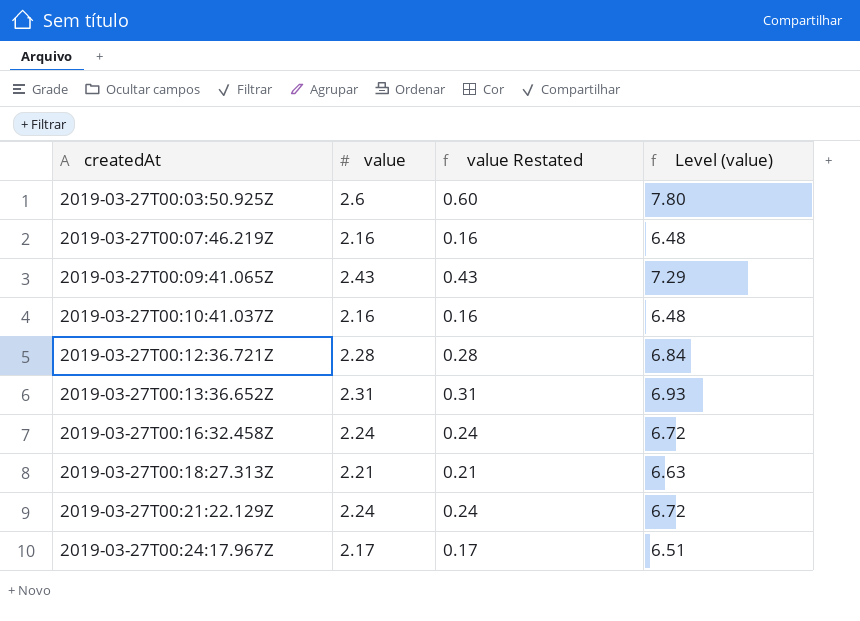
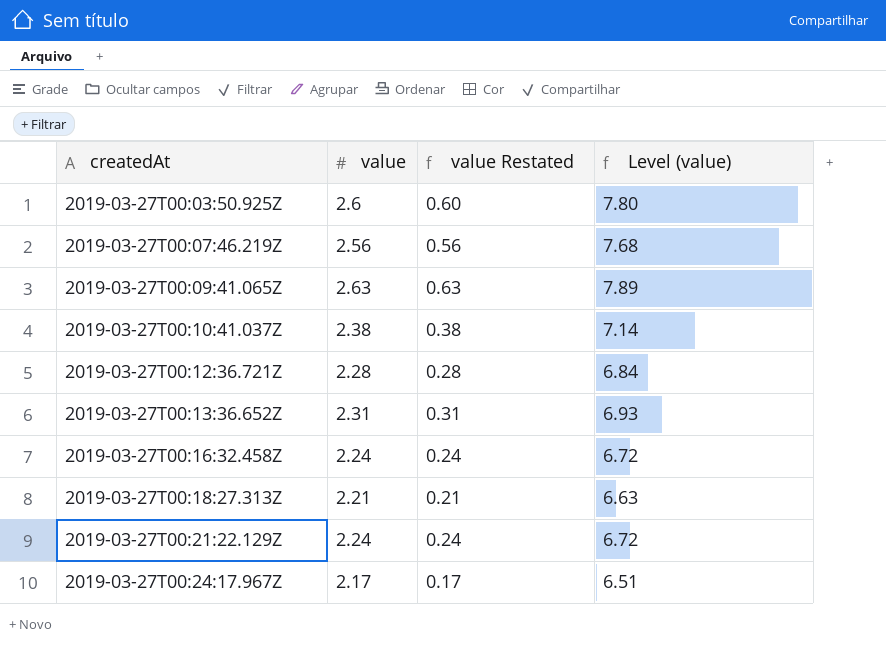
2019-03-27T00:07:46.219Z | value: 2.16 -> 2.56
2019-03-27T00:07:46.219Z | value Restated: 0.16 -> 0.56
2019-03-27T00:07:46.219Z | Level (value): 6.48 -> 7.68
2019-03-27T00:09:41.065Z | value: 2.43 -> 2.63
2019-03-27T00:09:41.065Z | value Restated: 0.43 -> 0.63
2019-03-27T00:09:41.065Z | Level (value): 7.29 -> 7.89
2019-03-27T00:10:41.037Z | value: 2.16 -> 2.38
2019-03-27T00:10:41.037Z | value Restated: 0.16 -> 0.38
2019-03-27T00:10:41.037Z | Level (value): 6.48 -> 7.14

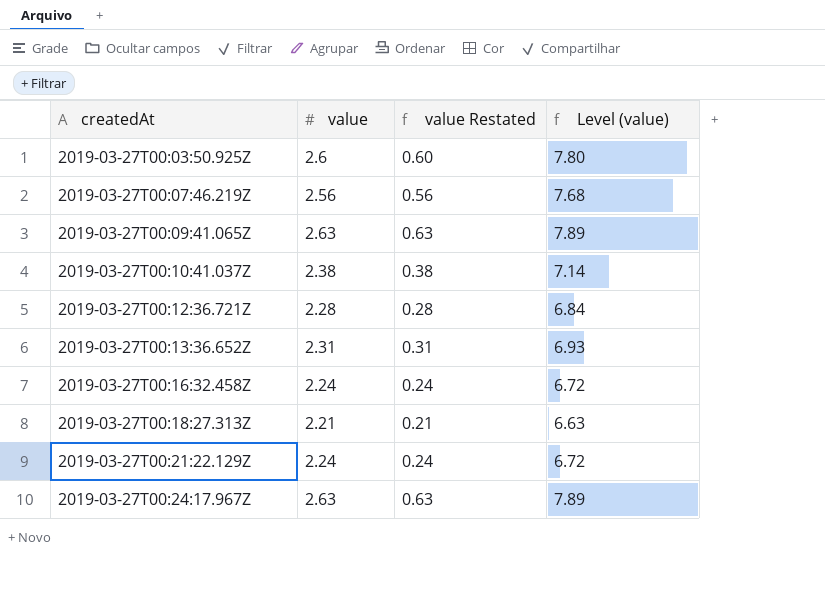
2019-03-27T00:24:17.967Z | value: 2.17 -> 2.63
2019-03-27T00:24:17.967Z | value Restated: 0.17 -> 0.63
2019-03-27T00:24:17.967Z | Level (value): 6.51 -> 7.89

